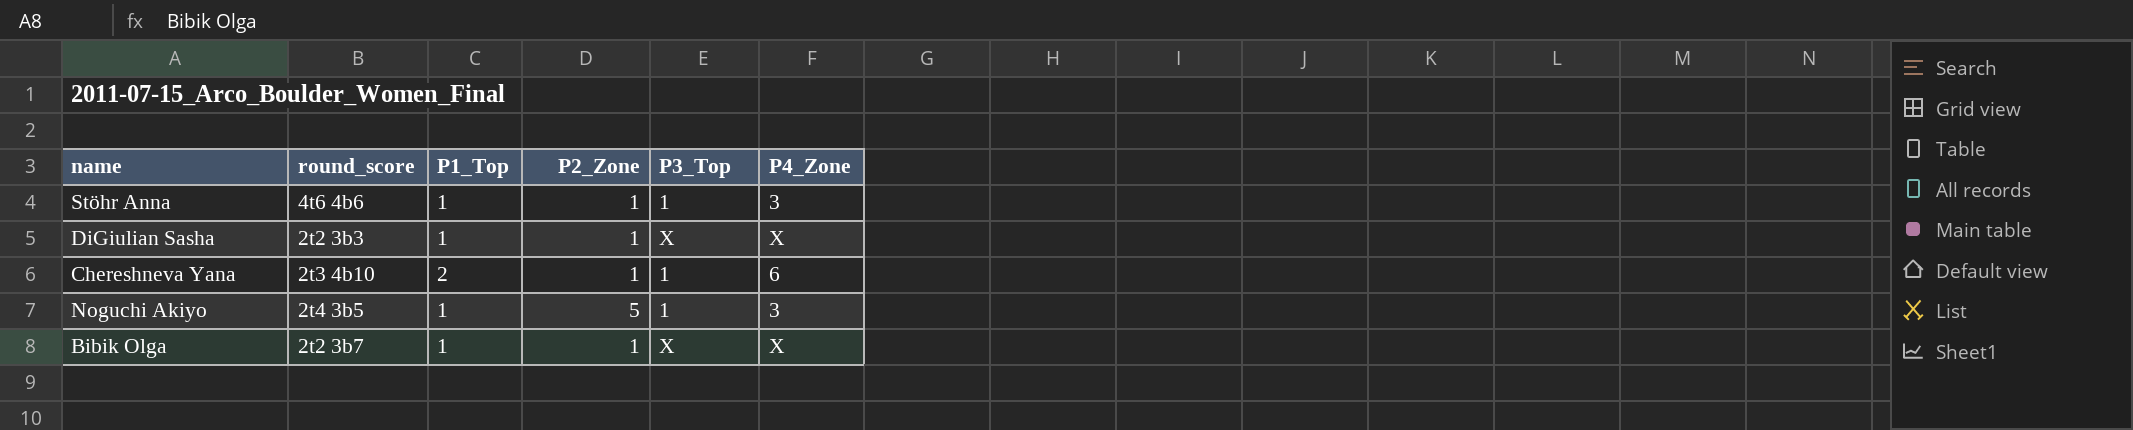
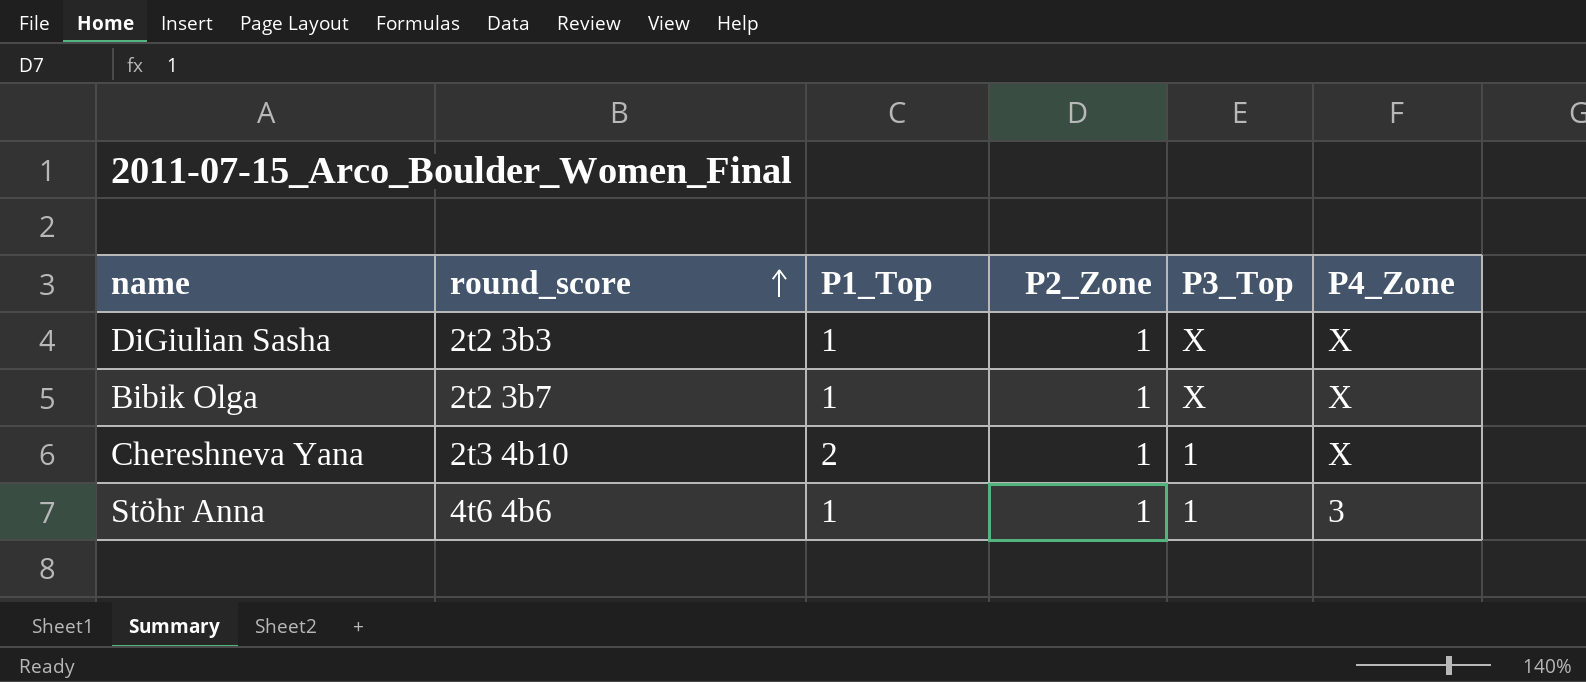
row order: none -> round_score ascending
row Noguchi Akiyo: 2t4 3b5 | 1 | 5 | 1 | 3 -> none
Chereshneva Yana | P4_Zone: 6 -> X

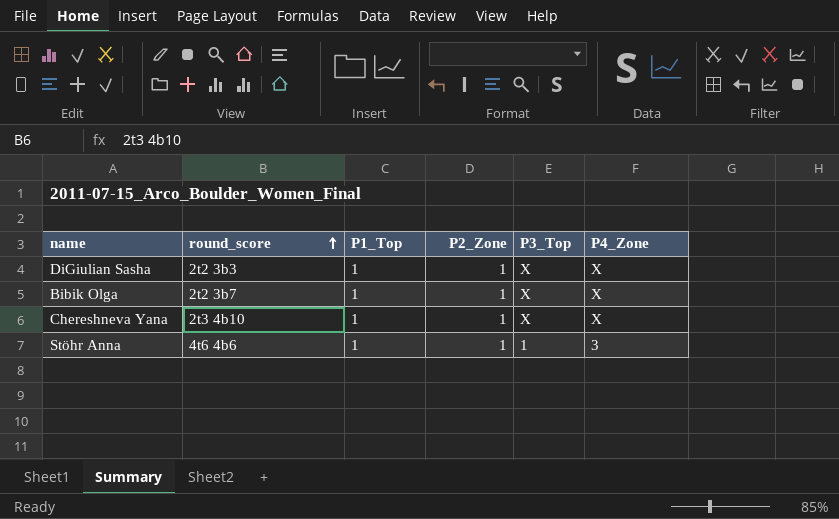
Chereshneva Yana | P1_Top: 2 -> 1
Chereshneva Yana | P3_Top: 1 -> X

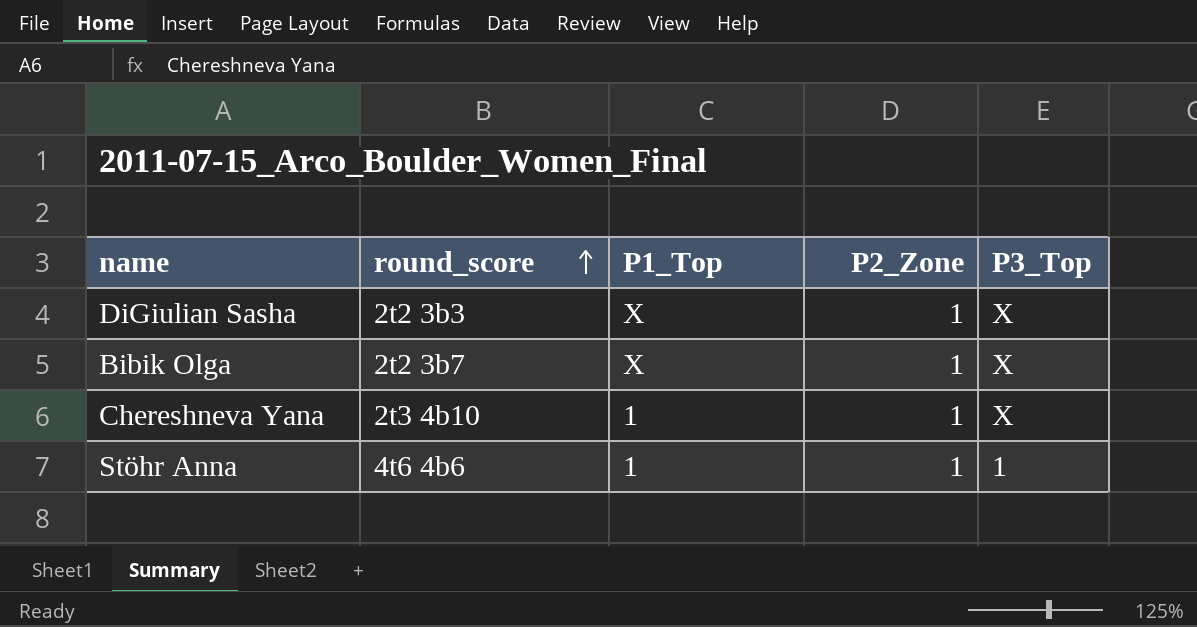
column P4_Zone | position: 6 -> none
DiGiulian Sasha | P1_Top: 1 -> X
Bibik Olga | P1_Top: 1 -> X

